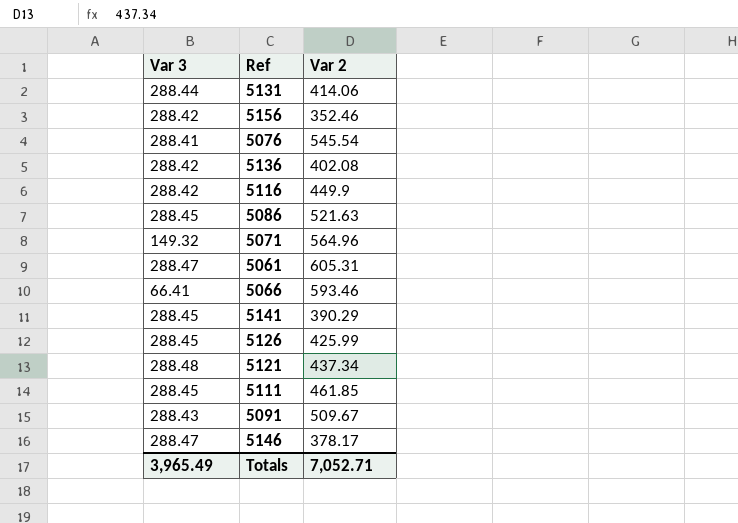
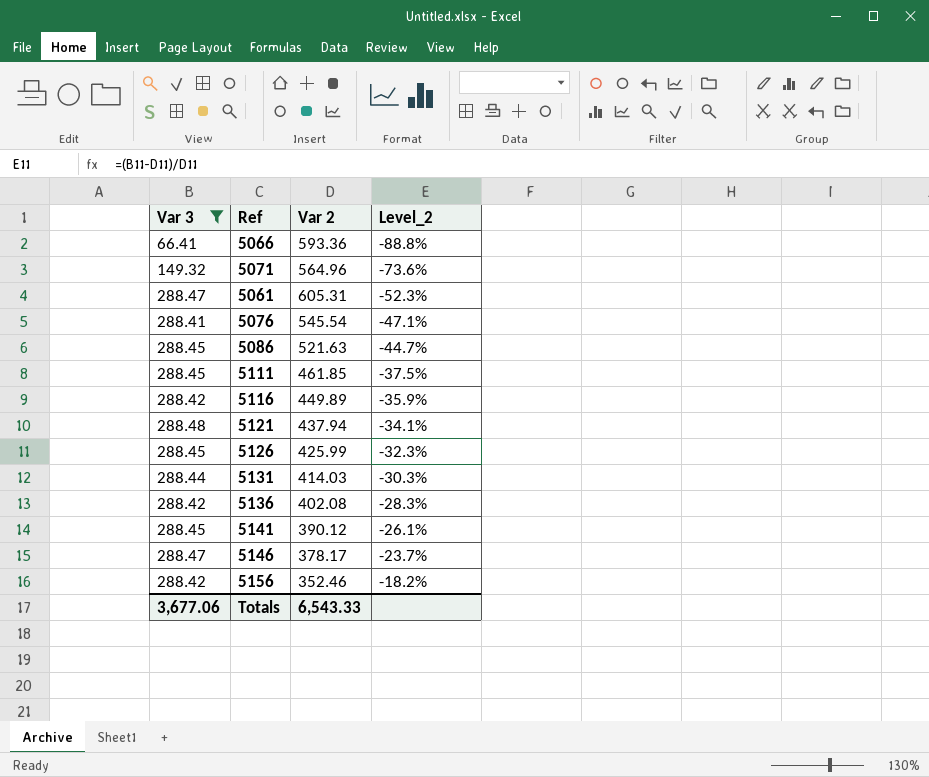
filter: none -> Var 3 != 288.43
row order: none -> Level_2 ascending
column Level_2 | formula: none -> ([Var 3] - [Var 2]) / [Var 2]
5066 | Var 2: 593.46 -> 593.36
5116 | Var 2: 449.9 -> 449.89
5121 | Var 2: 437.34 -> 437.94
5131 | Var 2: 414.06 -> 414.03
5141 | Var 2: 390.29 -> 390.12
Totals | Var 3: 3,965.49 -> 3,677.06
Totals | Var 2: 7,052.71 -> 6,543.33

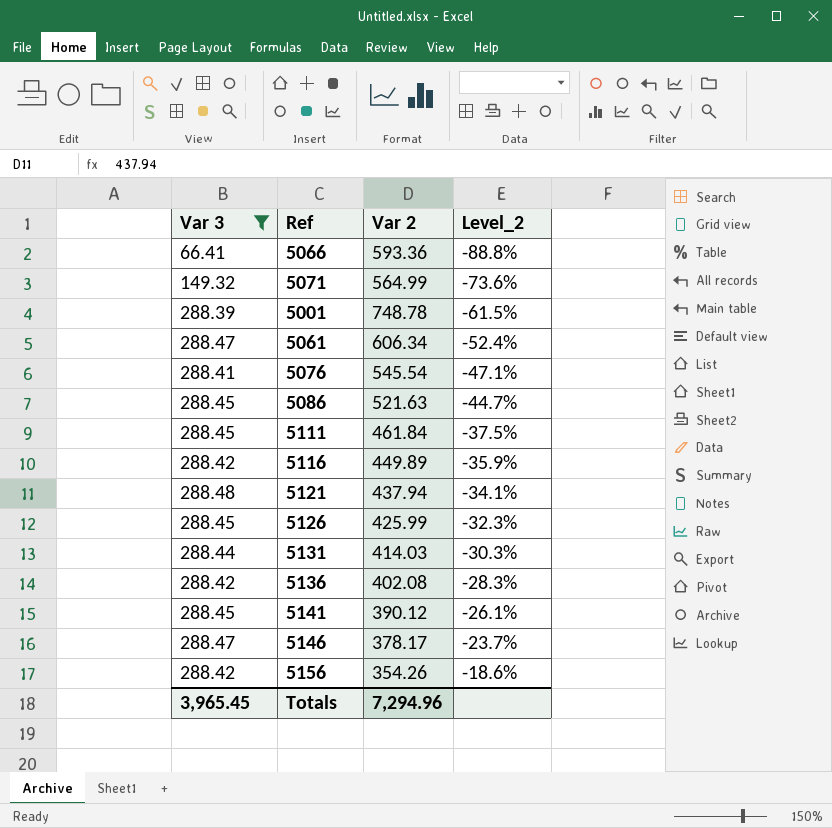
5071 | Var 2: 564.96 -> 564.99
row 5001: none -> 288.39 | 748.78 | -61.5%
5061 | Var 2: 605.31 -> 606.34
5061 | Level_2: -52.3% -> -52.4%
5111 | Var 2: 461.85 -> 461.84
5156 | Var 2: 352.46 -> 354.26
5156 | Level_2: -18.2% -> -18.6%
Totals | Var 3: 3,677.06 -> 3,965.45
Totals | Var 2: 6,543.33 -> 7,294.96

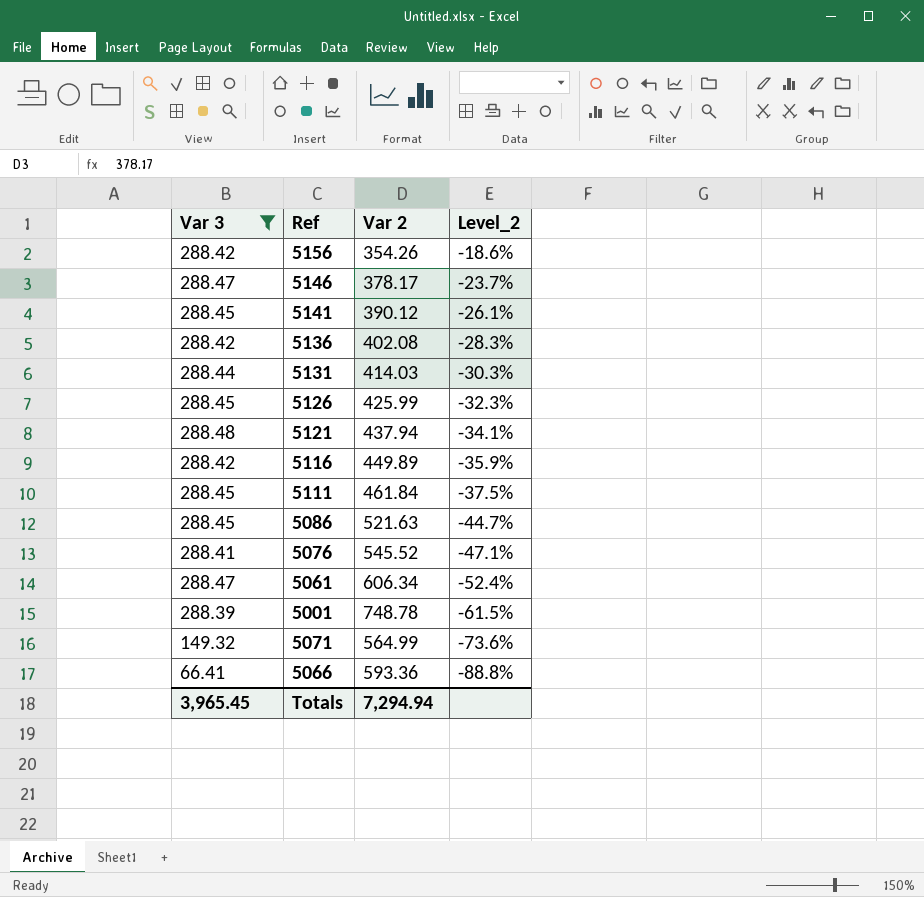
row order: Level_2 ascending -> Level_2 descending
5076 | Var 2: 545.54 -> 545.52
Totals | Var 2: 7,294.96 -> 7,294.94

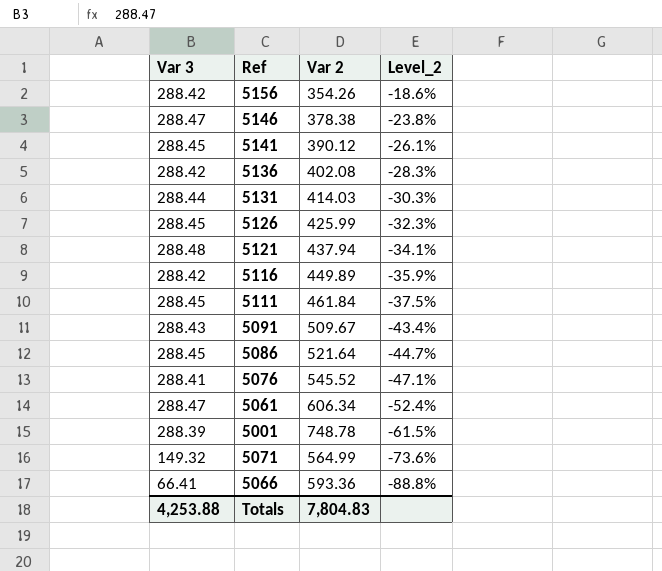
filter: Var 3 != 288.43 -> none
5146 | Var 2: 378.17 -> 378.38
5146 | Level_2: -23.7% -> -23.8%
5086 | Var 2: 521.63 -> 521.64
Totals | Var 3: 3,965.45 -> 4,253.88
Totals | Var 2: 7,294.94 -> 7,804.83

